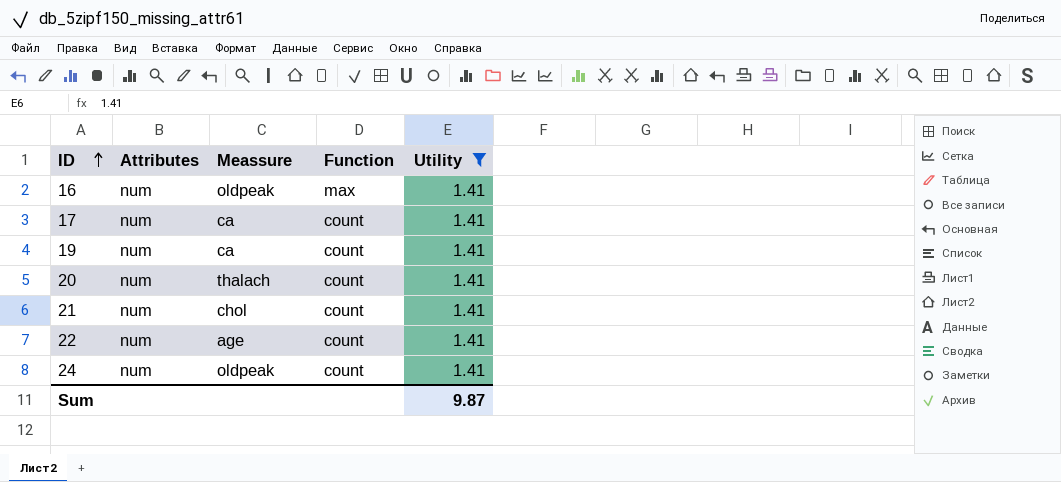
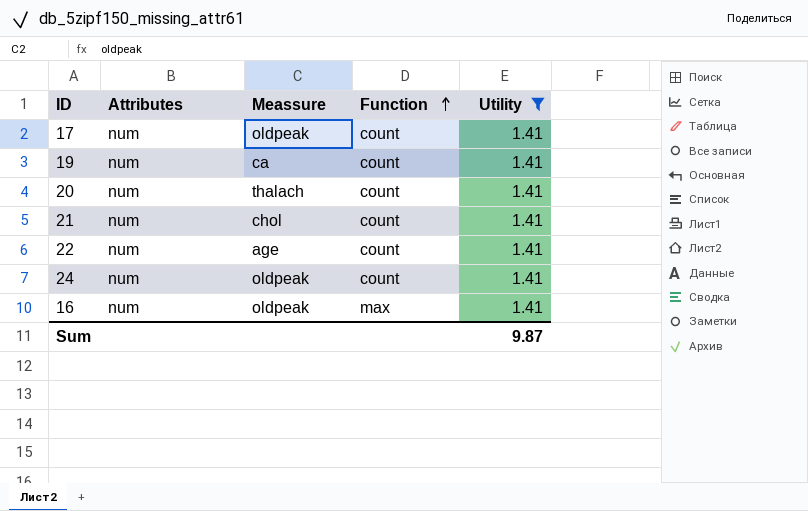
row order: ID ascending -> Function ascending
17 | Meassure: ca -> oldpeak

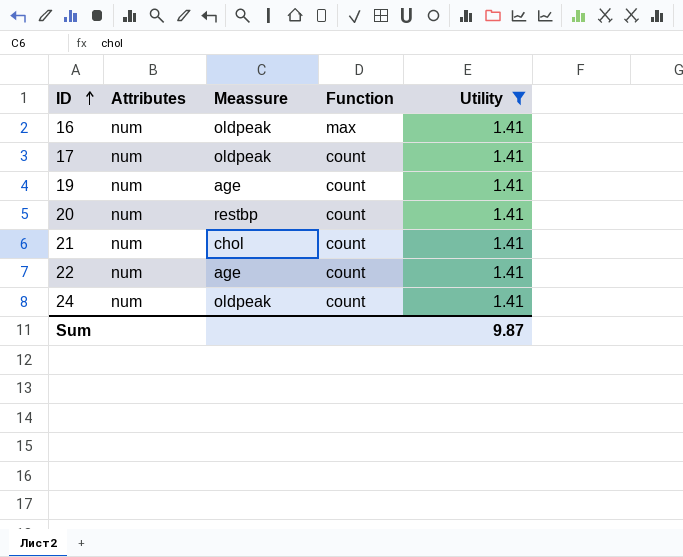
row order: Function ascending -> ID ascending
19 | Meassure: ca -> age
20 | Meassure: thalach -> restbp

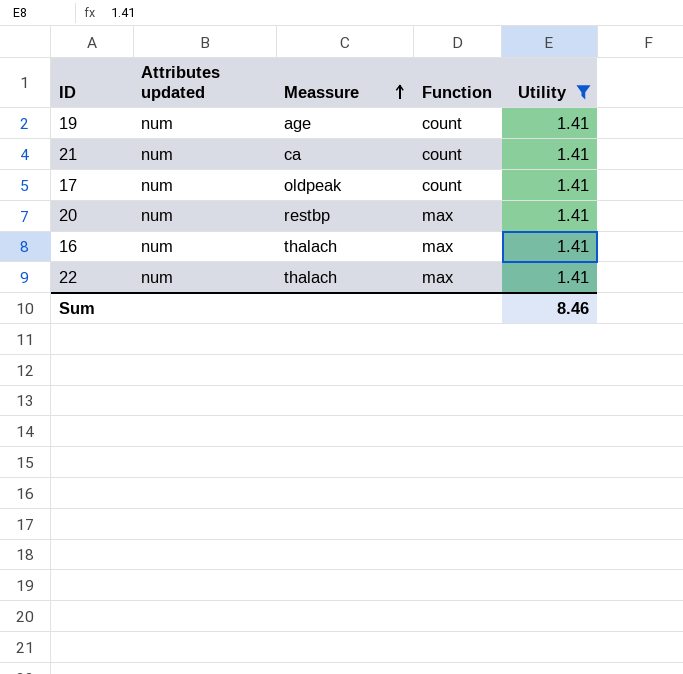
row order: ID ascending -> Meassure ascending
column name: Attributes -> Attributes updated
row 24: num | oldpeak | count | 1.41 -> none
21 | Meassure: chol -> ca
20 | Function: count -> max
16 | Meassure: oldpeak -> thalach
22 | Meassure: age -> thalach
22 | Function: count -> max
Sum | Utility: 9.87 -> 8.46

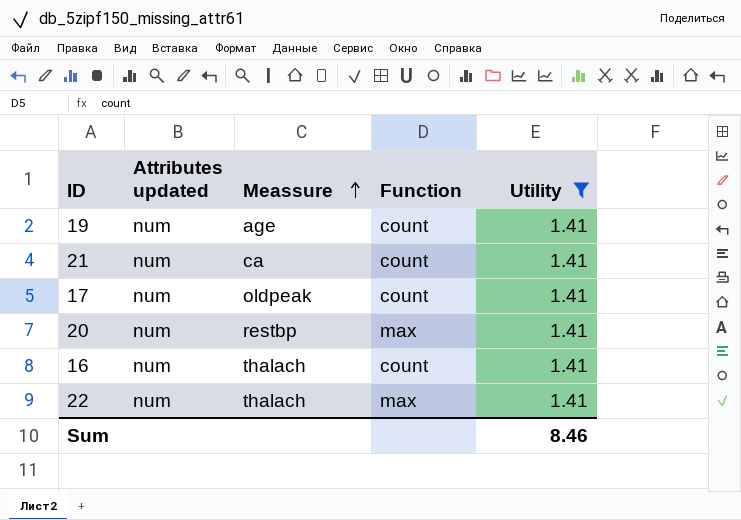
16 | Function: max -> count

